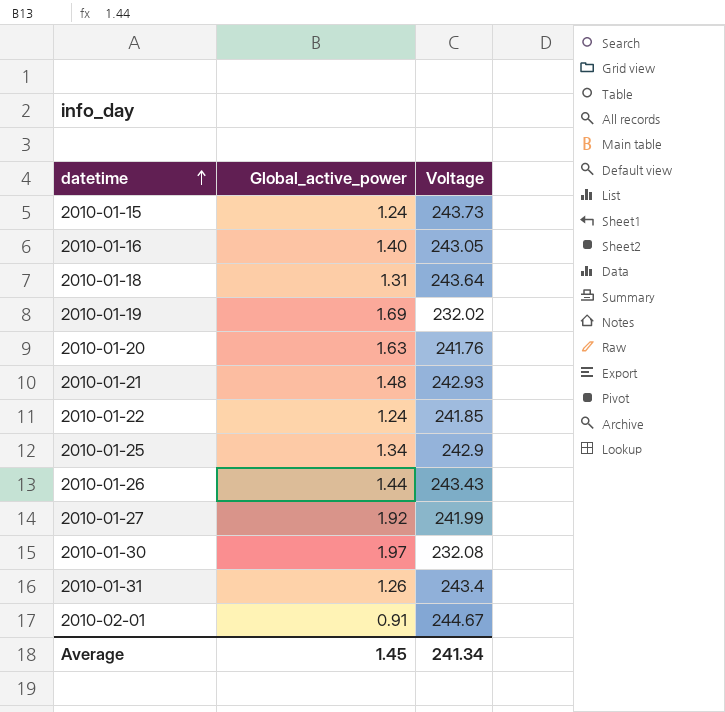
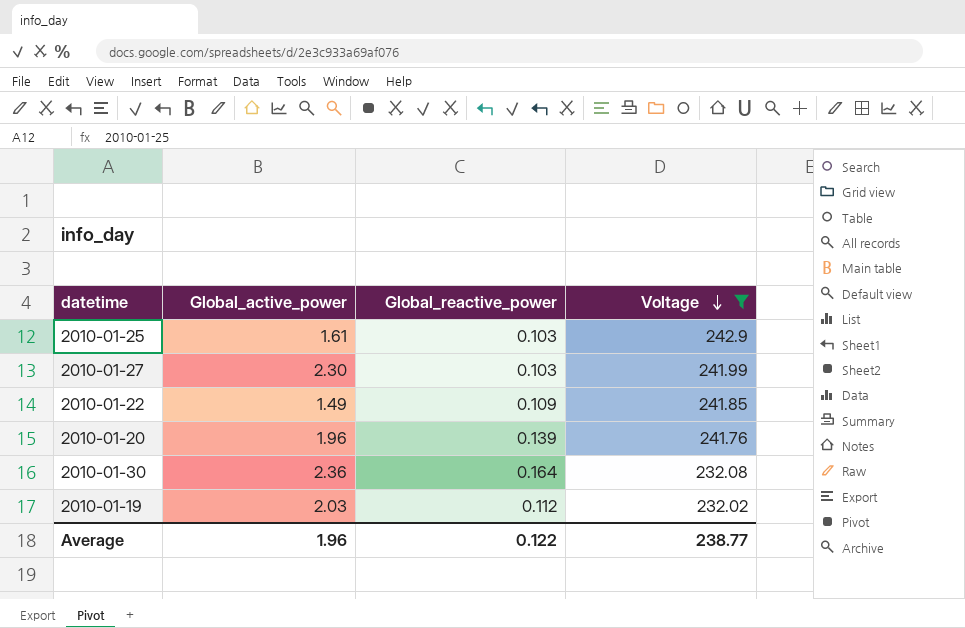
filter: none -> Voltage <= 242.9
row order: datetime ascending -> Voltage descending
column Global_reactive_power | position: none -> 3
2010-01-25 | Global_active_power: 1.34 -> 1.61
2010-01-27 | Global_active_power: 1.92 -> 2.30
2010-01-22 | Global_active_power: 1.24 -> 1.49
2010-01-20 | Global_active_power: 1.63 -> 1.96
2010-01-30 | Global_active_power: 1.97 -> 2.36
2010-01-19 | Global_active_power: 1.69 -> 2.03
Average | Global_active_power: 1.45 -> 1.96
Average | Voltage: 241.34 -> 238.77

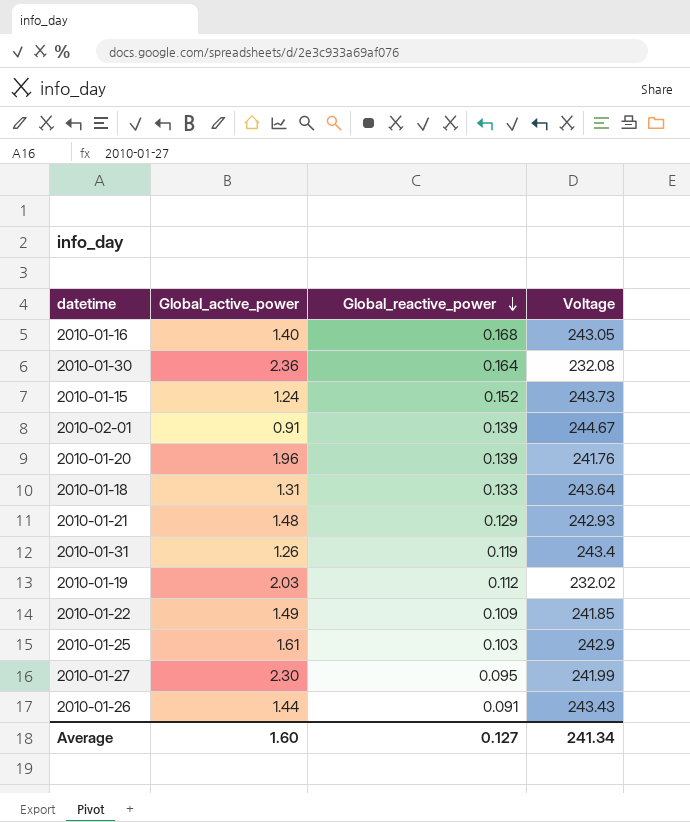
filter: Voltage <= 242.9 -> none
row order: Voltage descending -> Global_reactive_power descending
2010-01-27 | Global_reactive_power: 0.103 -> 0.095
Average | Global_active_power: 1.96 -> 1.60
Average | Global_reactive_power: 0.122 -> 0.127
Average | Voltage: 238.77 -> 241.34

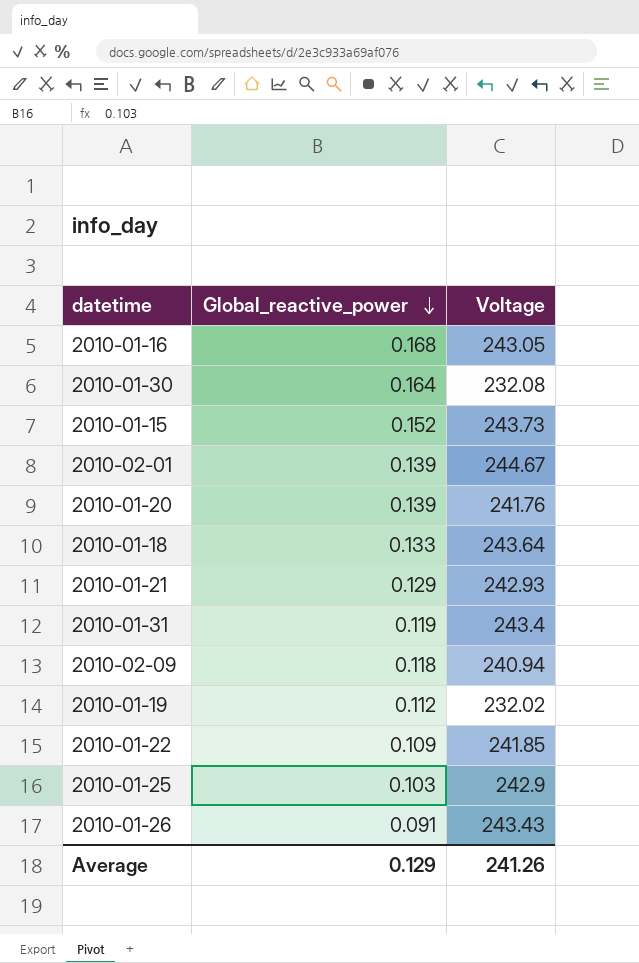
column Global_active_power | position: 2 -> none
row 2010-01-27: 2.30 | 0.095 | 241.99 -> none
row 2010-02-09: none -> 0.118 | 240.94
Average | Global_reactive_power: 0.127 -> 0.129
Average | Voltage: 241.34 -> 241.26

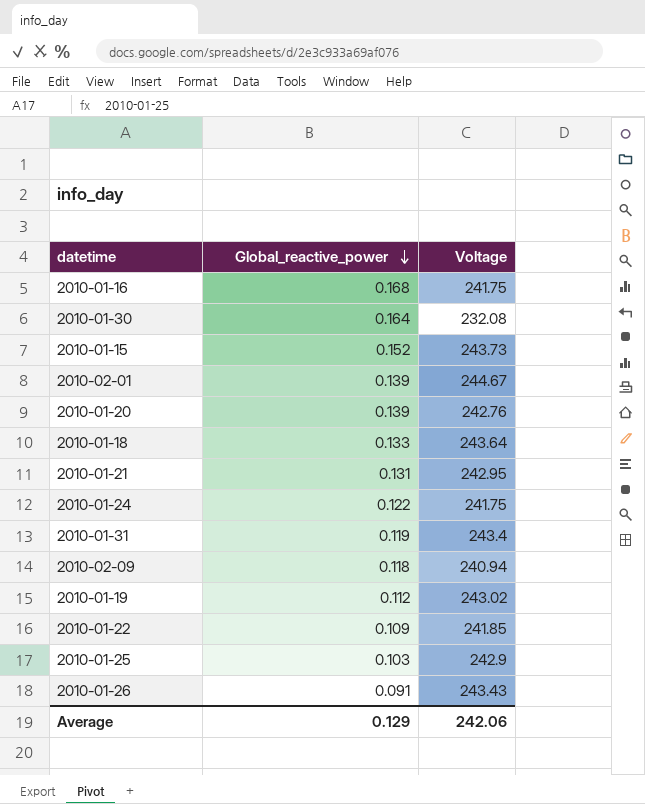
2010-01-16 | Voltage: 243.05 -> 241.75
2010-01-20 | Voltage: 241.76 -> 242.76
2010-01-21 | Global_reactive_power: 0.129 -> 0.131
2010-01-21 | Voltage: 242.93 -> 242.95
row 2010-01-24: none -> 0.122 | 241.75
2010-01-19 | Voltage: 232.02 -> 243.02
Average | Voltage: 241.26 -> 242.06

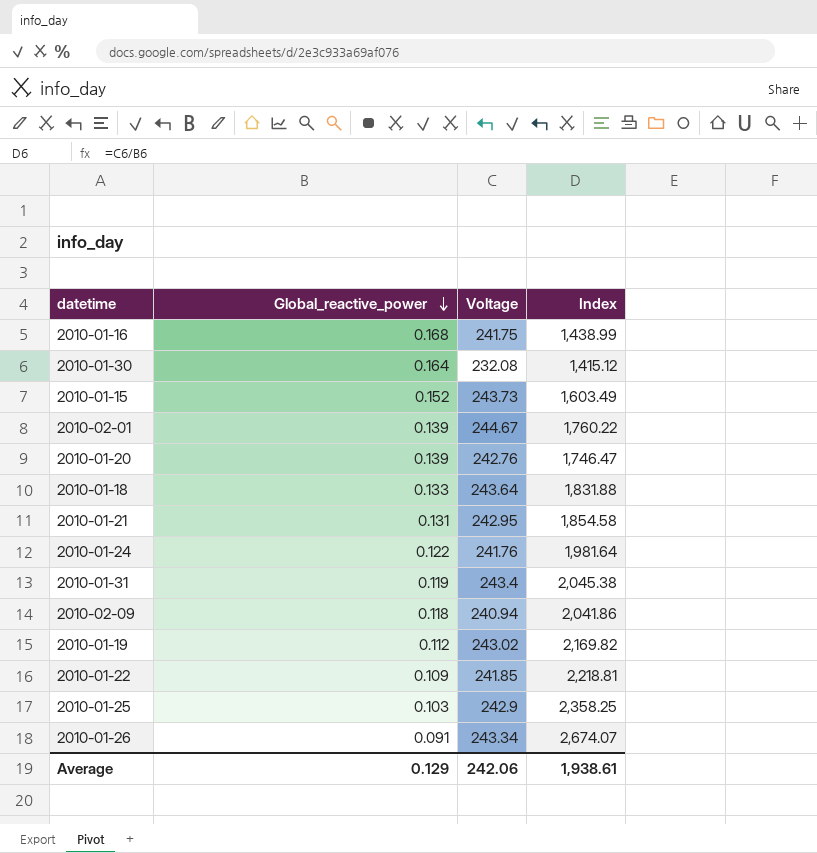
column Index | formula: none -> [Voltage] / [Global_reactive_power]
2010-01-24 | Voltage: 241.75 -> 241.76
2010-01-26 | Voltage: 243.43 -> 243.34

